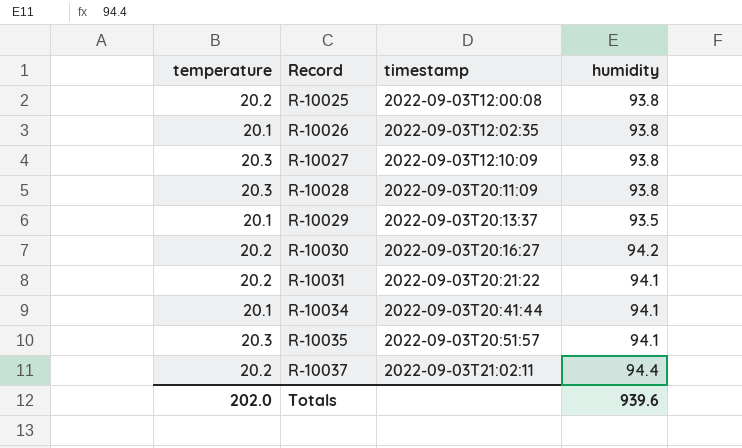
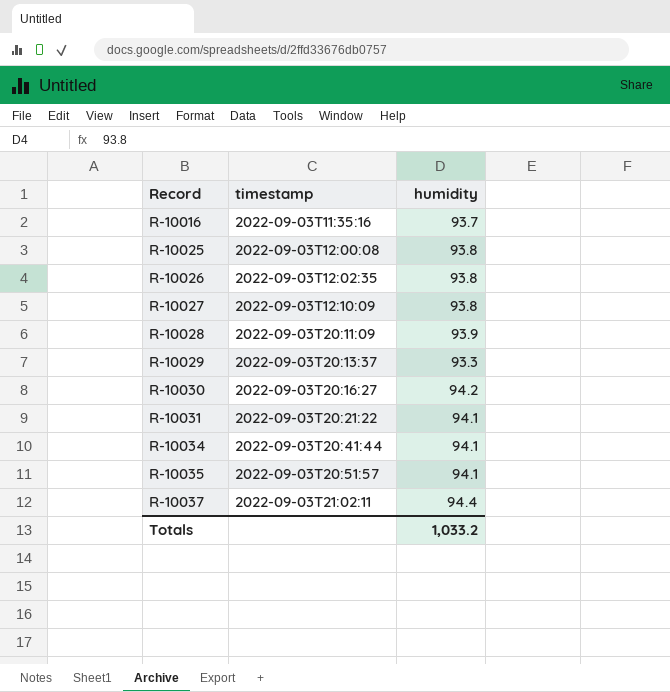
column temperature | position: 1 -> none
row R-10016: none -> 2022-09-03T11:35:16 | 93.7
R-10028 | humidity: 93.8 -> 93.9
R-10029 | humidity: 93.5 -> 93.3
Totals | humidity: 939.6 -> 1,033.2

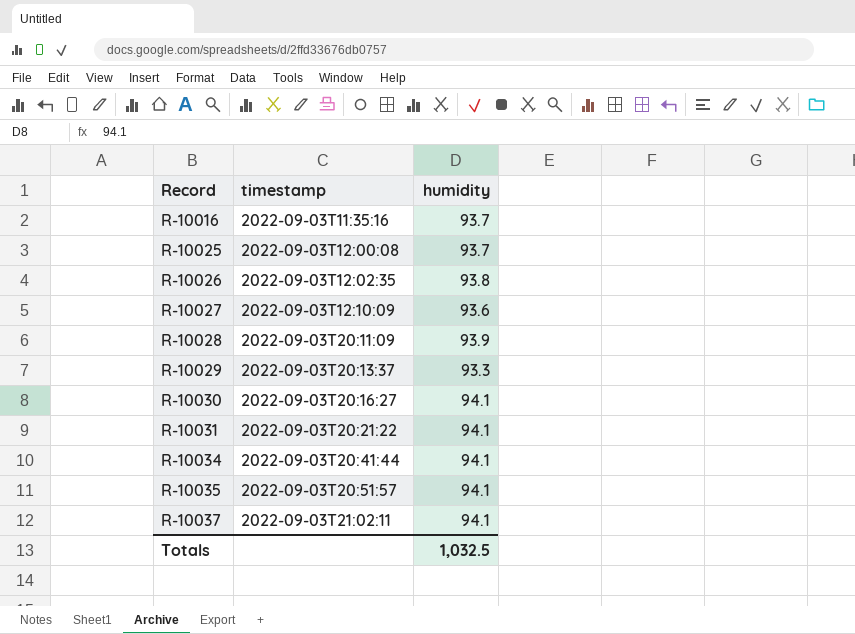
R-10025 | humidity: 93.8 -> 93.7
R-10027 | humidity: 93.8 -> 93.6
R-10030 | humidity: 94.2 -> 94.1
R-10037 | humidity: 94.4 -> 94.1
Totals | humidity: 1,033.2 -> 1,032.5

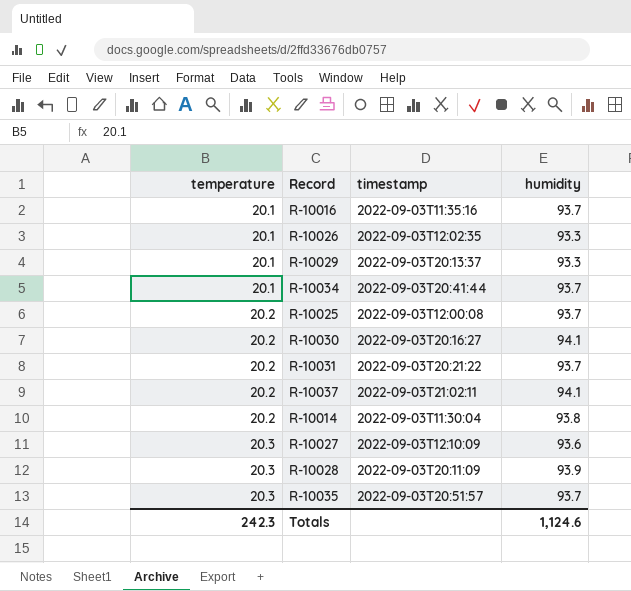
row order: Record ascending -> temperature ascending
column temperature | position: none -> 1
R-10026 | humidity: 93.8 -> 93.3
R-10034 | humidity: 94.1 -> 93.7
R-10031 | humidity: 94.1 -> 93.7
row R-10014: none -> 20.2 | 2022-09-03T11:30:04 | 93.8
R-10035 | humidity: 94.1 -> 93.7
Totals | humidity: 1,032.5 -> 1,124.6

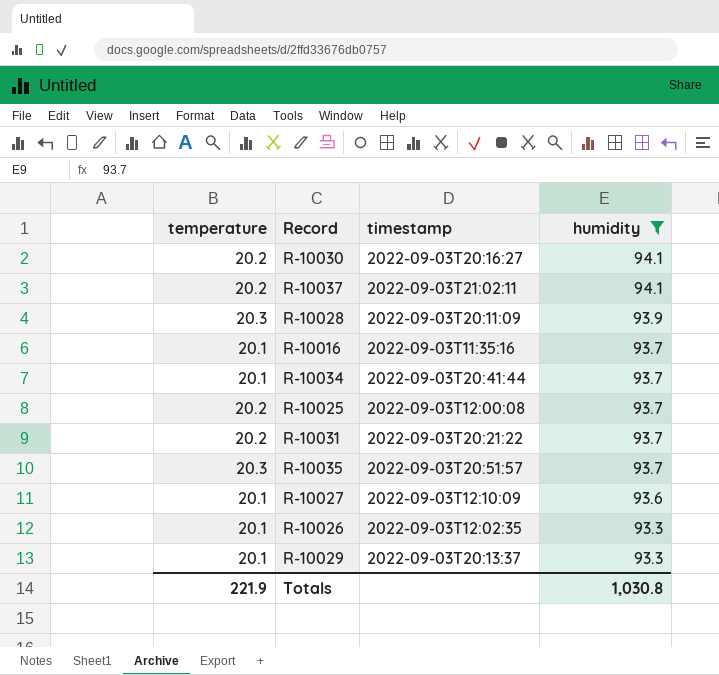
filter: none -> humidity != 93.8
row order: temperature ascending -> humidity descending
R-10027 | temperature: 20.3 -> 20.1
Totals | temperature: 242.3 -> 221.9
Totals | humidity: 1,124.6 -> 1,030.8

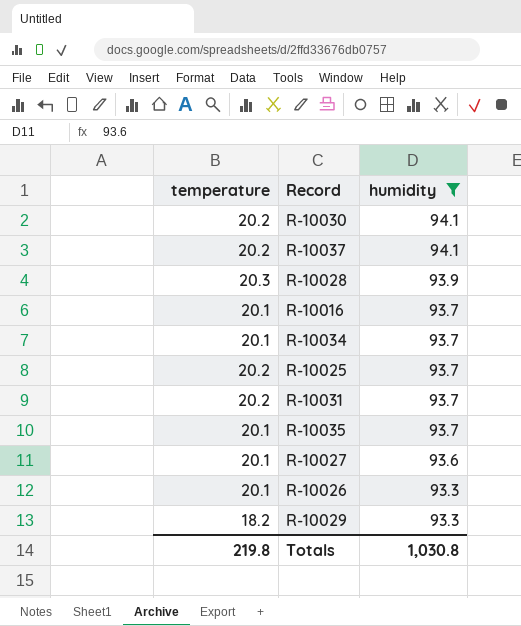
column timestamp | position: 3 -> none
R-10035 | temperature: 20.3 -> 20.1
R-10029 | temperature: 20.1 -> 18.2
Totals | temperature: 221.9 -> 219.8

